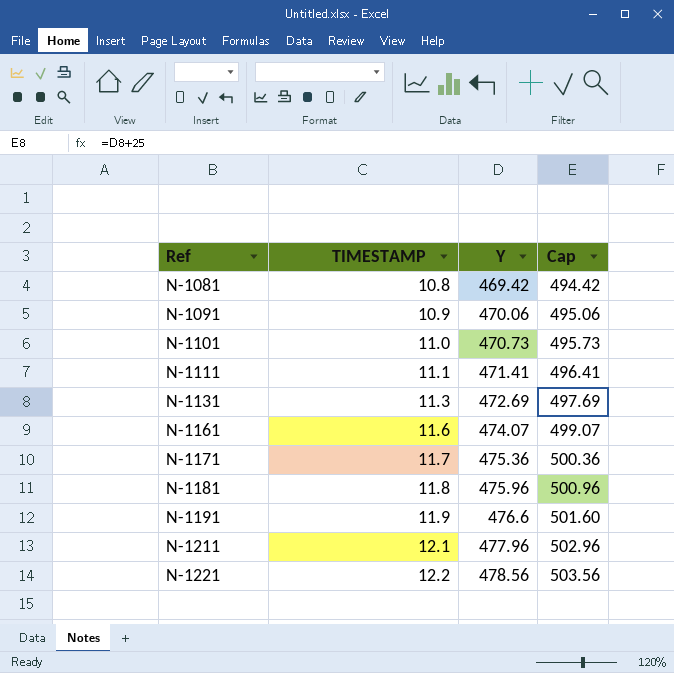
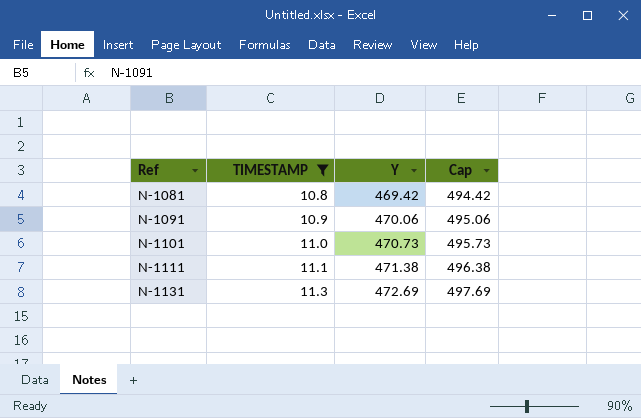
filter: none -> TIMESTAMP <= 11.3
N-1111 | Y: 471.41 -> 471.38
N-1111 | Cap: 496.41 -> 496.38

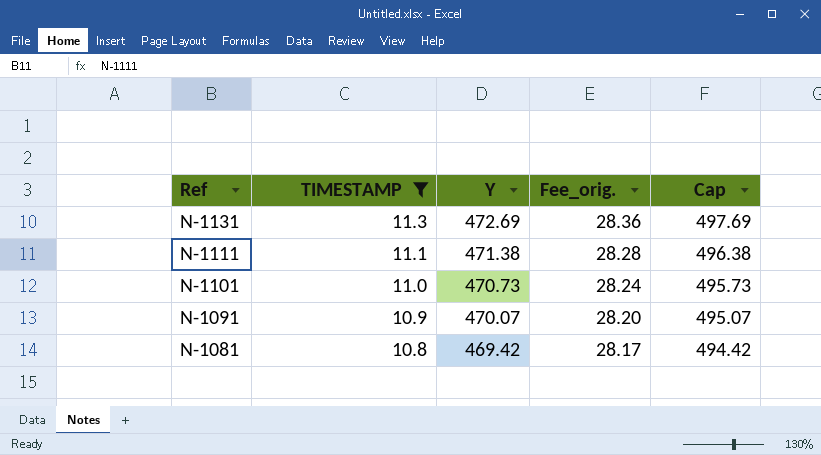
row order: Ref ascending -> Ref descending
column Fee_orig. | formula: none -> [Y] * 0.06
N-1091 | Y: 470.06 -> 470.07
N-1091 | Cap: 495.06 -> 495.07

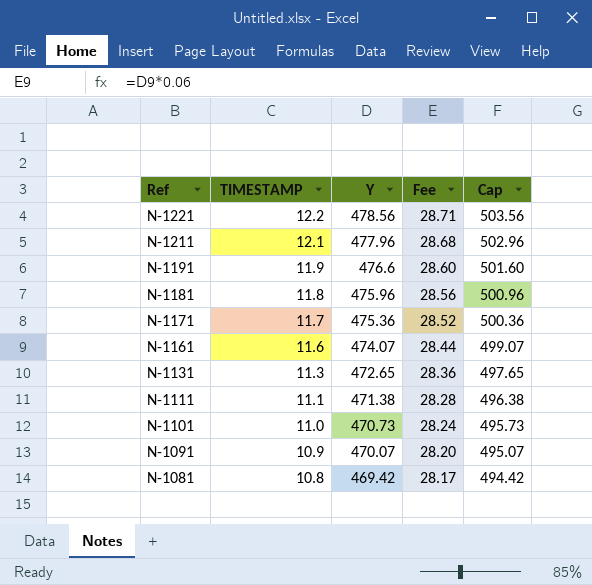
filter: TIMESTAMP <= 11.3 -> none
column name: Fee_orig. -> Fee
N-1131 | Y: 472.69 -> 472.65
N-1131 | Cap: 497.69 -> 497.65

